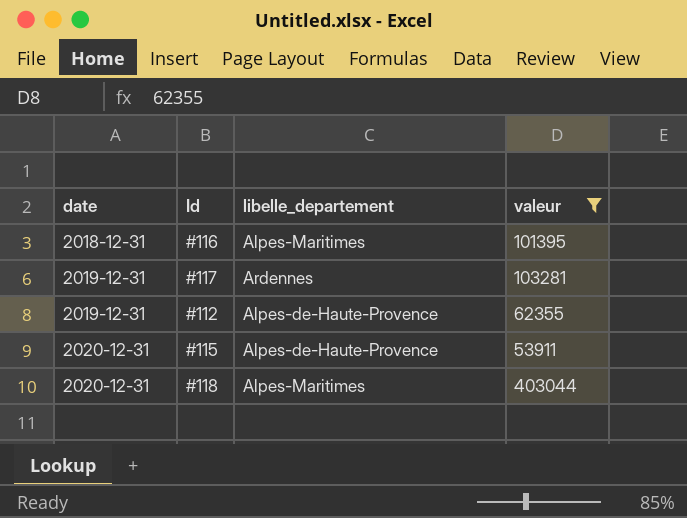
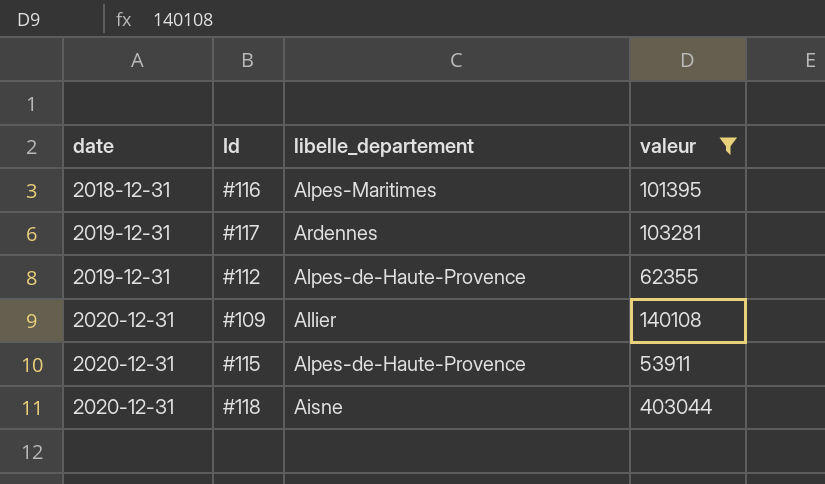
row #109: none -> 2020-12-31 | Allier | 140108
#118 | libelle_departement: Alpes-Maritimes -> Aisne

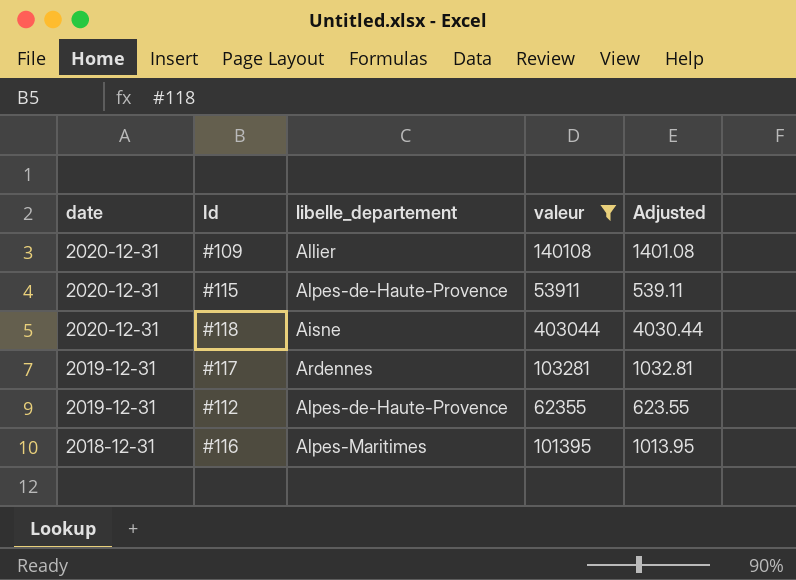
row order: date ascending -> date descending
column Adjusted | formula: none -> [valeur] * 0.01

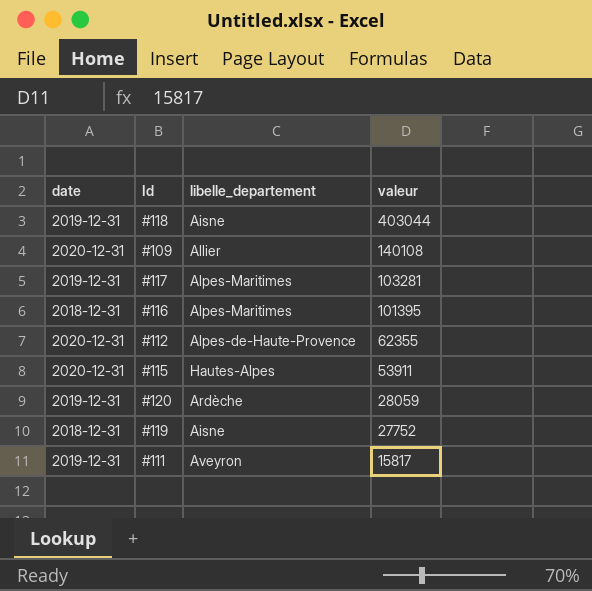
filter: valeur >= 53911 -> none
row order: date descending -> valeur descending
column Adjusted | formula: [valeur] * 0.01 -> none
#118 | date: 2020-12-31 -> 2019-12-31
#117 | libelle_departement: Ardennes -> Alpes-Maritimes
#112 | date: 2019-12-31 -> 2020-12-31
#115 | libelle_departement: Alpes-de-Haute-Provence -> Hautes-Alpes

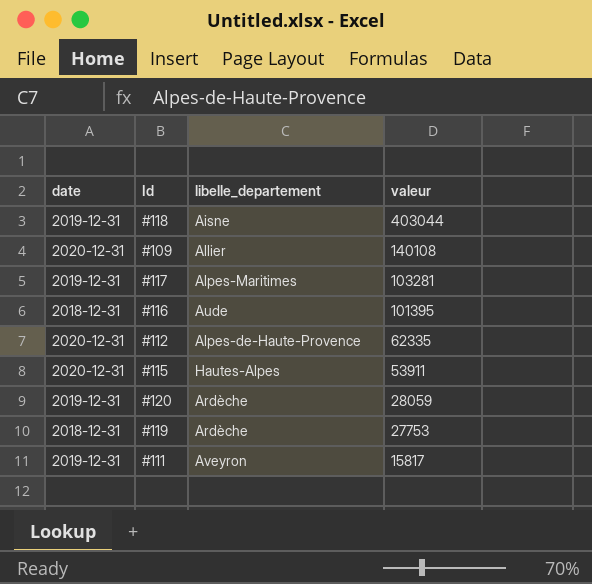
#116 | libelle_departement: Alpes-Maritimes -> Aude
#112 | valeur: 62355 -> 62335
#119 | libelle_departement: Aisne -> Ardèche
#119 | valeur: 27752 -> 27753

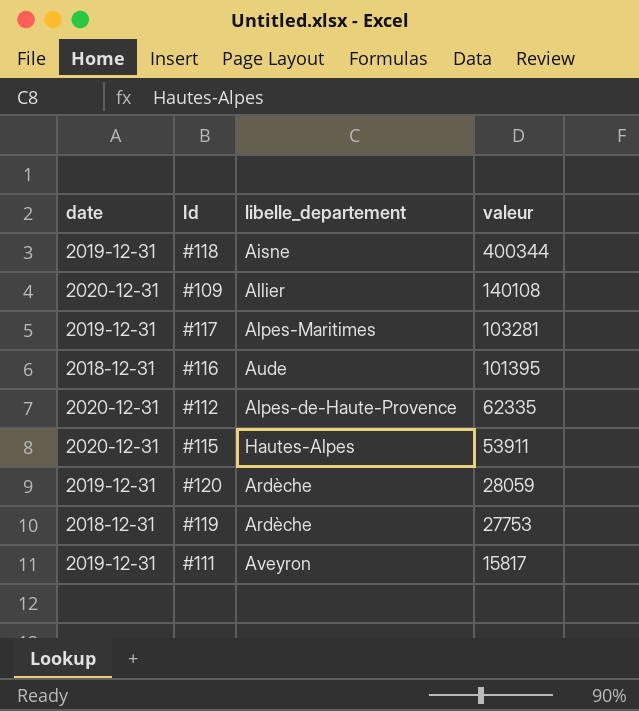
#118 | valeur: 403044 -> 400344

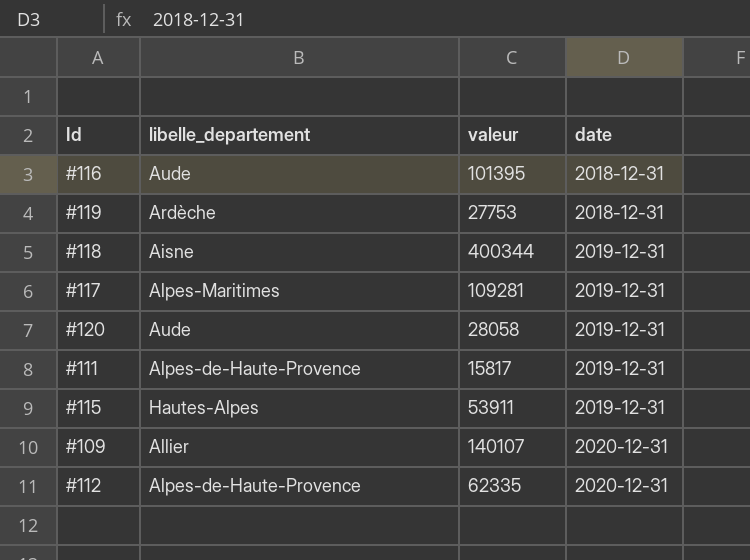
row order: valeur descending -> date ascending
column date | position: 1 -> 4
#117 | valeur: 103281 -> 109281
#120 | libelle_departement: Ardèche -> Aude
#120 | valeur: 28059 -> 28058
#111 | libelle_departement: Aveyron -> Alpes-de-Haute-Provence
#115 | date: 2020-12-31 -> 2019-12-31
#109 | valeur: 140108 -> 140107

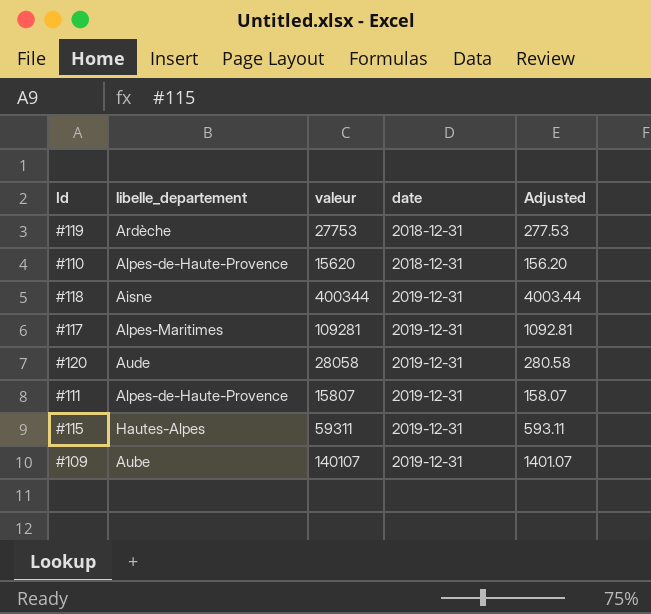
column Adjusted | formula: none -> [valeur] * 0.01
row #116: Aude | 101395 | 2018-12-31 -> none
row #112: Alpes-de-Haute-Provence | 62335 | 2020-12-31 -> none
row #110: none -> Alpes-de-Haute-Provence | 15620 | 2018-12-31 | 156.20
#111 | valeur: 15817 -> 15807
#115 | valeur: 53911 -> 59311
#109 | libelle_departement: Allier -> Aube
#109 | date: 2020-12-31 -> 2019-12-31

